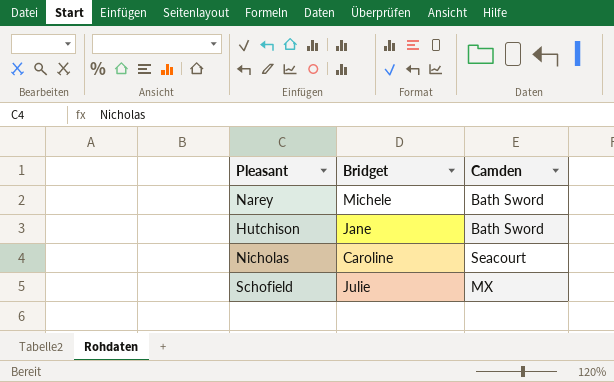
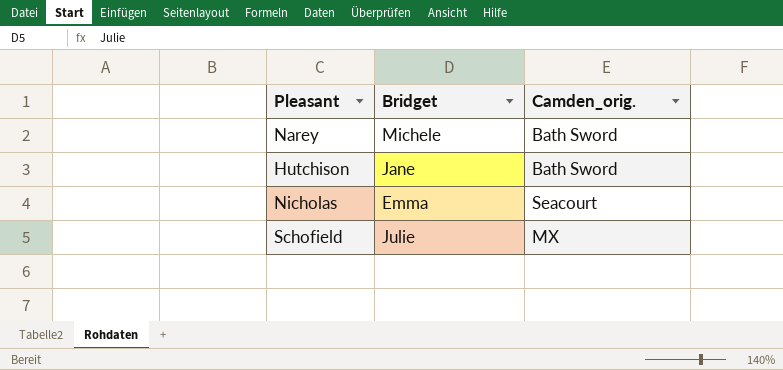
column name: Camden -> Camden_orig.
Nicholas | Bridget: Caroline -> Emma

